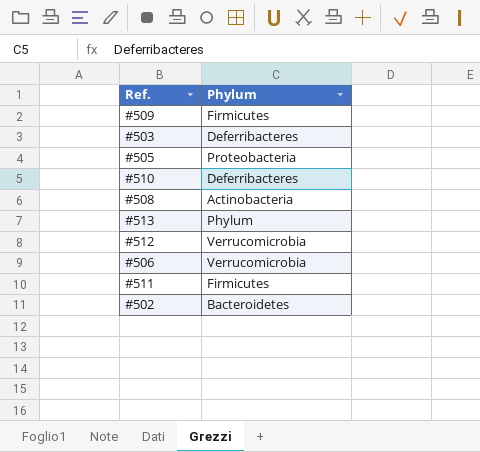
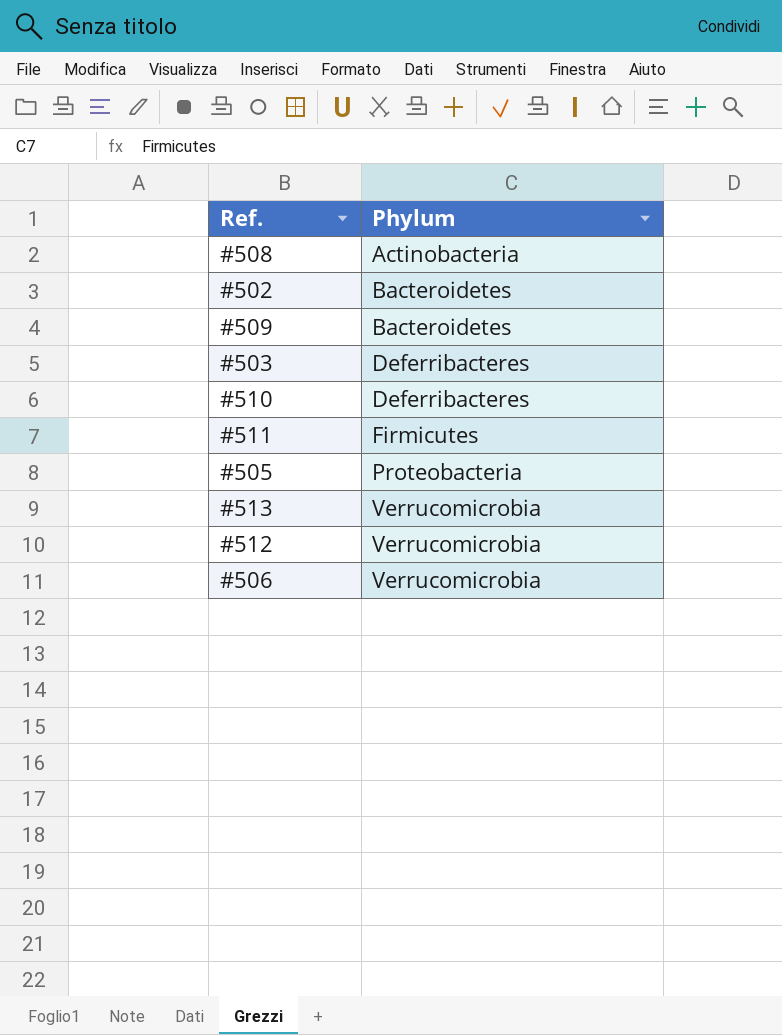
row order: none -> Phylum ascending
#509 | Phylum: Firmicutes -> Bacteroidetes
#513 | Phylum: Phylum -> Verrucomicrobia

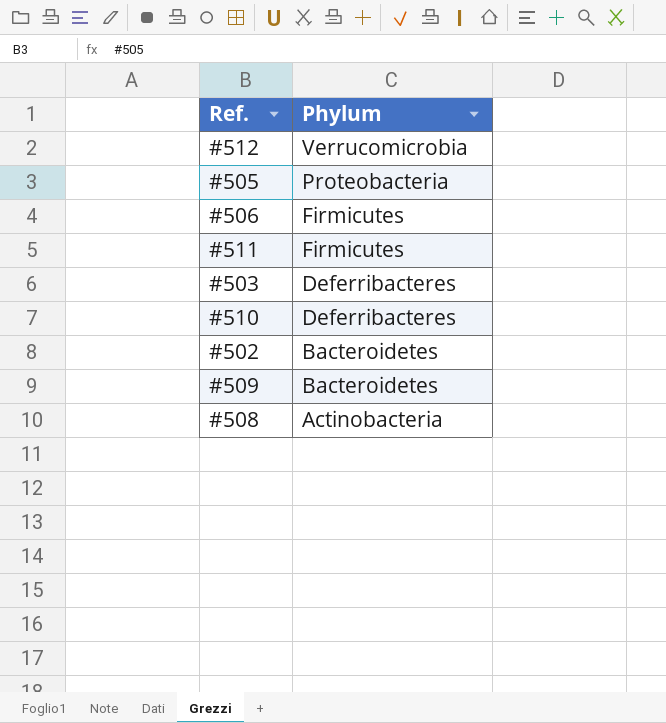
row order: Phylum ascending -> Phylum descending
row #513: Verrucomicrobia -> none
#506 | Phylum: Verrucomicrobia -> Firmicutes

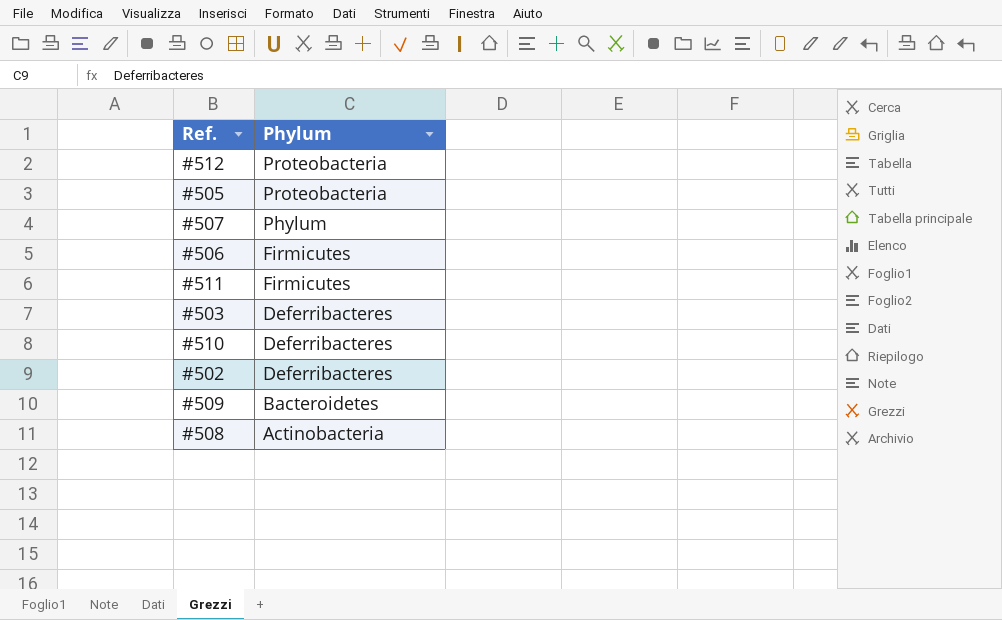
#512 | Phylum: Verrucomicrobia -> Proteobacteria
row #507: none -> Phylum
#502 | Phylum: Bacteroidetes -> Deferribacteres

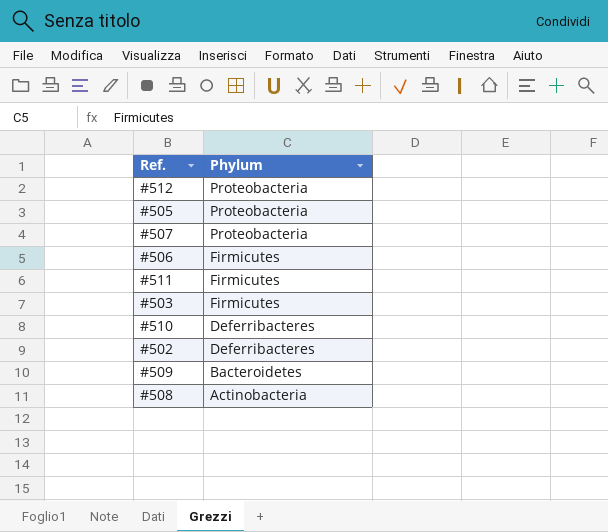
#507 | Phylum: Phylum -> Proteobacteria
#503 | Phylum: Deferribacteres -> Firmicutes

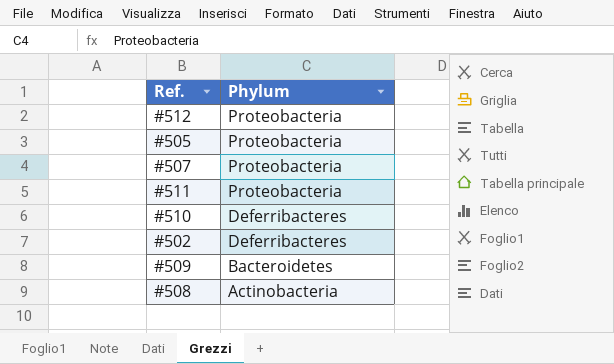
row #506: Firmicutes -> none
row #503: Firmicutes -> none
#511 | Phylum: Firmicutes -> Proteobacteria

